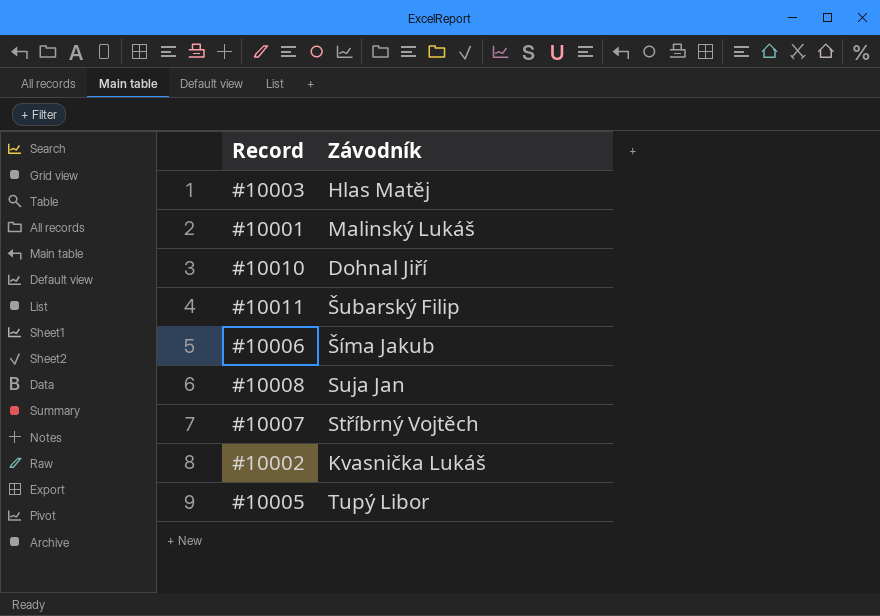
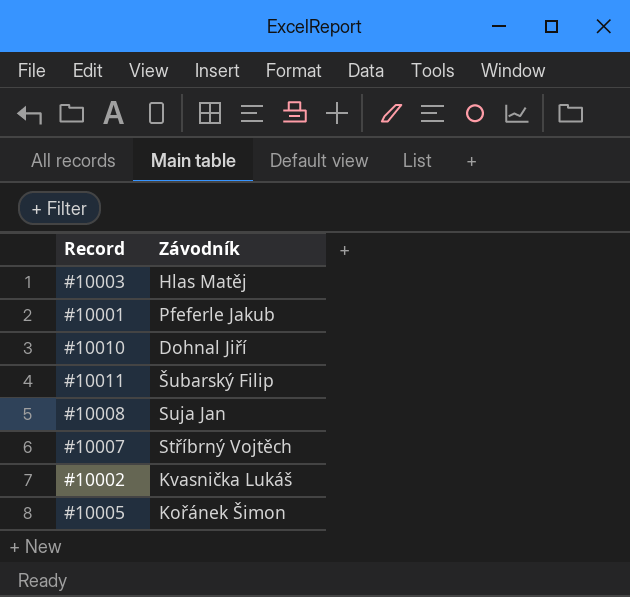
row #10006: Šíma Jakub -> none
#10001 | Závodník: Malinský Lukáš -> Pfeferle Jakub
#10005 | Závodník: Tupý Libor -> Kořánek Šimon

